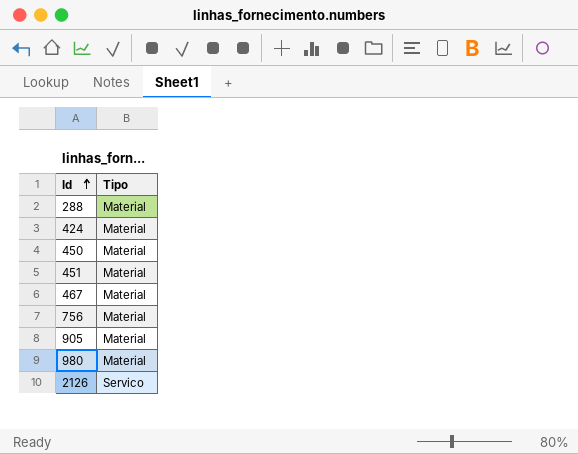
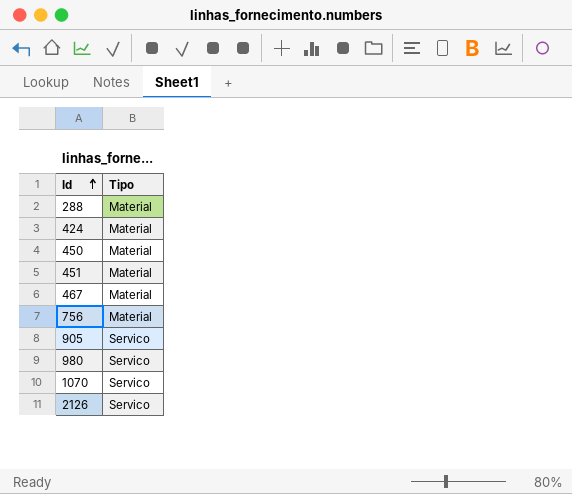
905 | Tipo: Material -> Servico
980 | Tipo: Material -> Servico
row 1070: none -> Servico

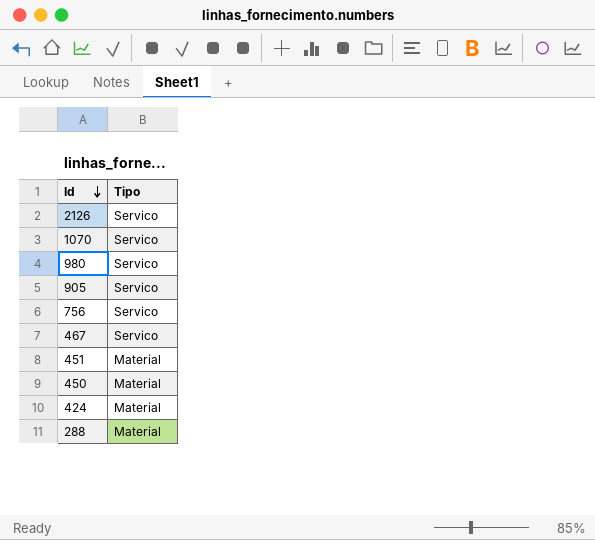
row order: Id ascending -> Id descending
756 | Tipo: Material -> Servico
467 | Tipo: Material -> Servico

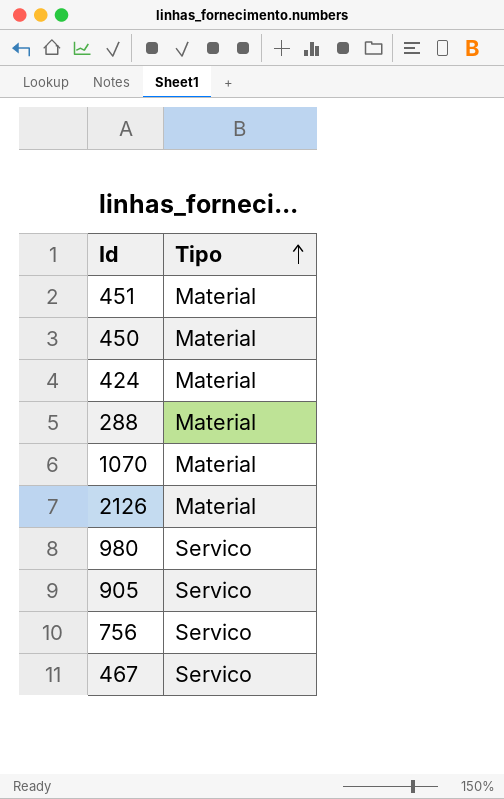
row order: Id descending -> Tipo ascending
1070 | Tipo: Servico -> Material
2126 | Tipo: Servico -> Material

